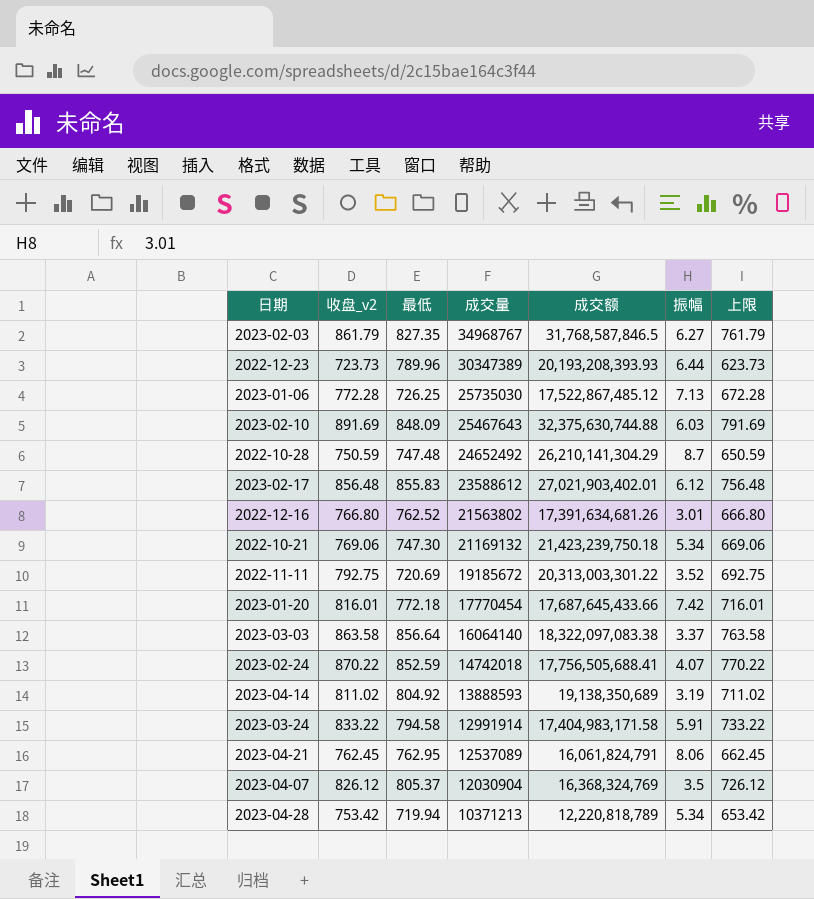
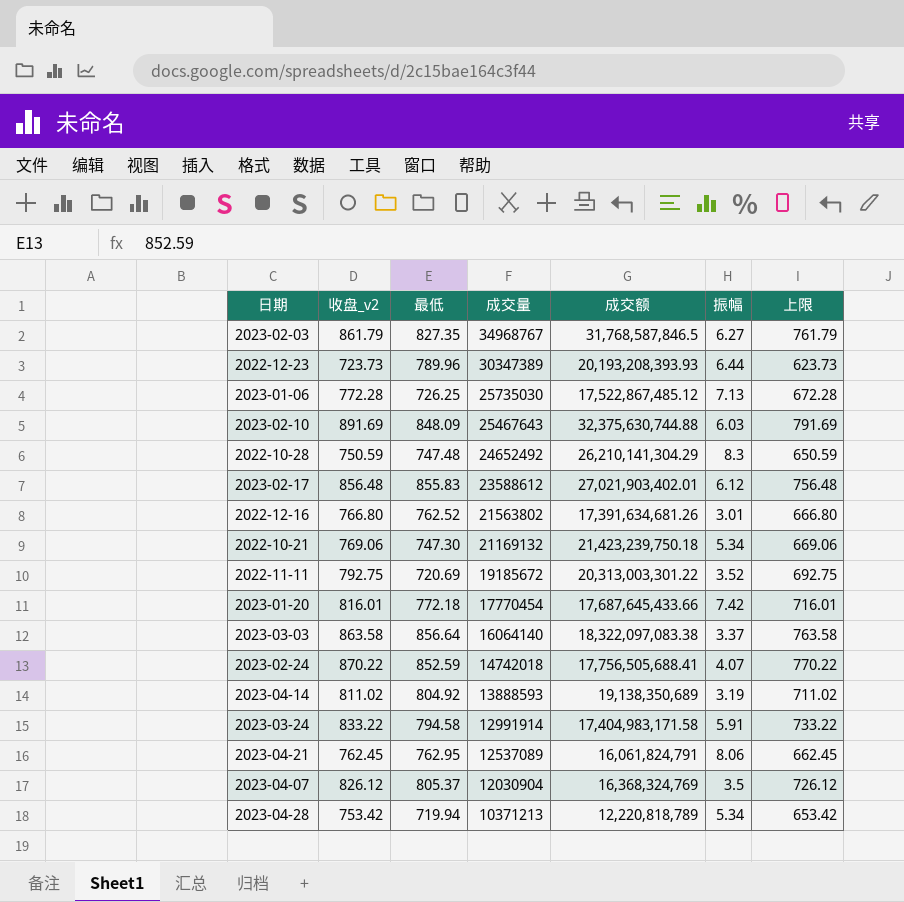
2022-10-28 | 振幅: 8.7 -> 8.3

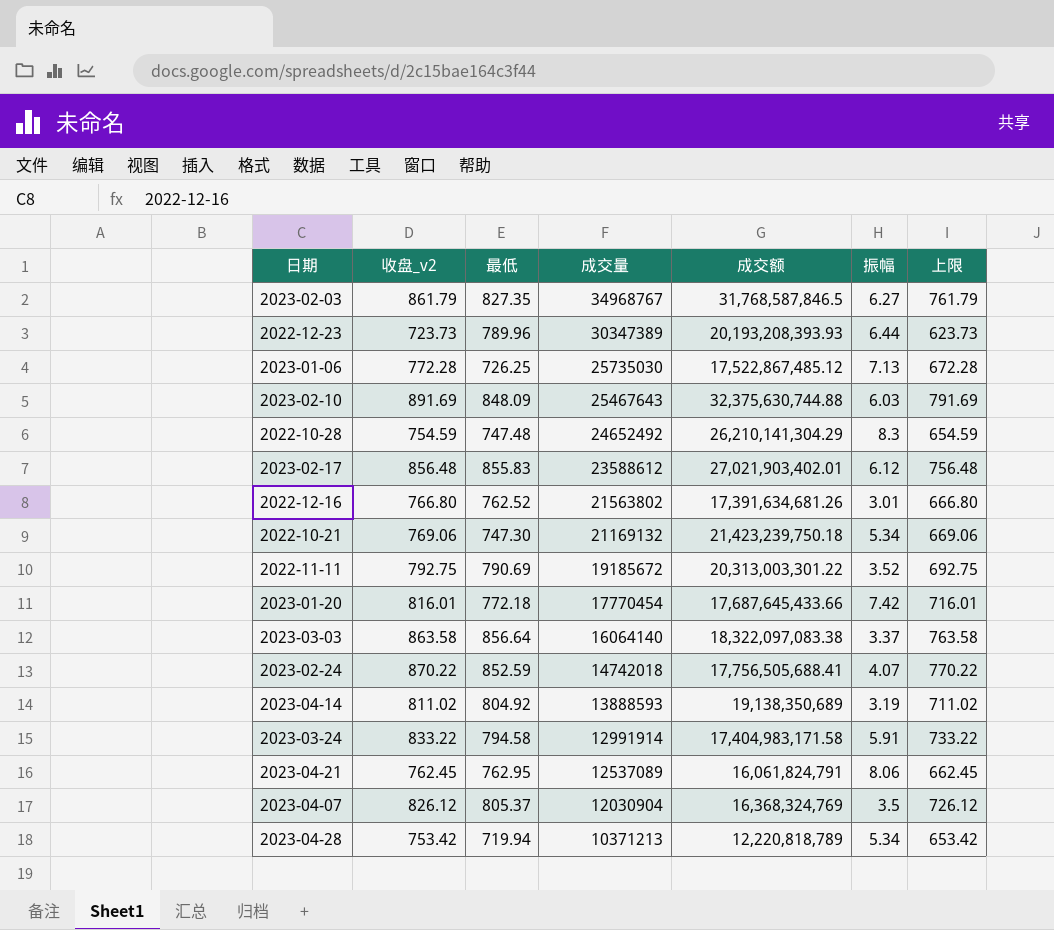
2022-10-28 | 收盘_v2: 750.59 -> 754.59
2022-10-28 | 上限: 650.59 -> 654.59
2022-11-11 | 最低: 720.69 -> 790.69

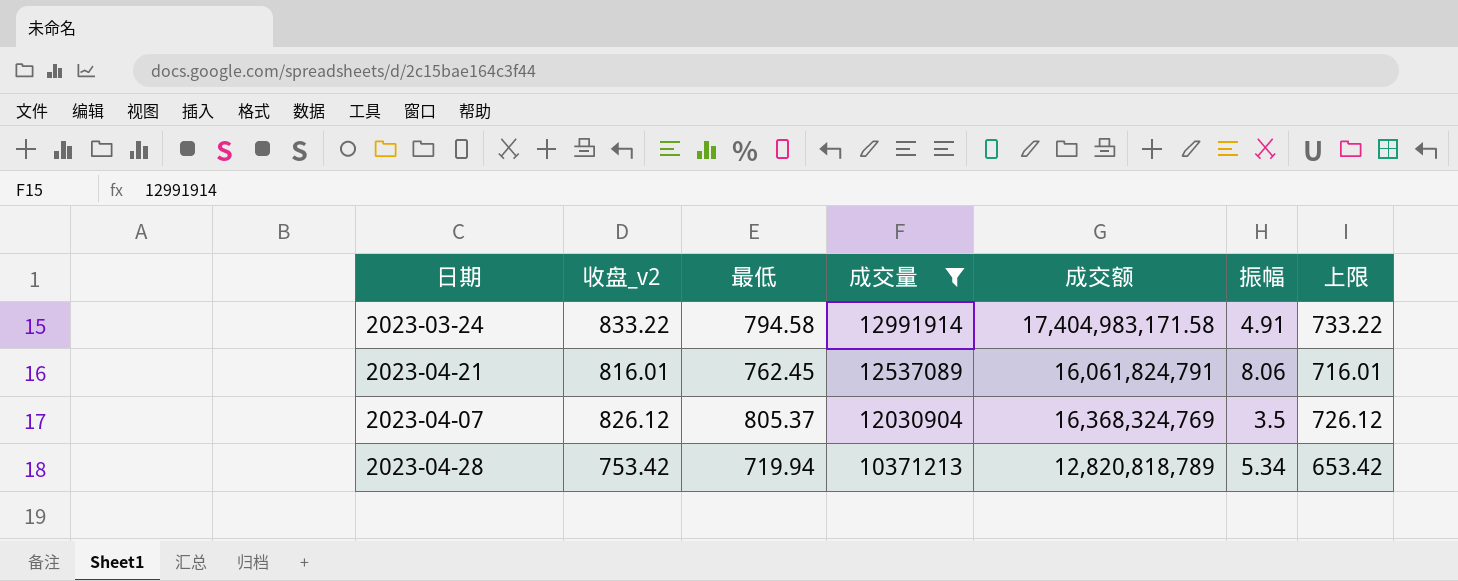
filter: none -> 成交量 <= 12991914
2023-03-24 | 振幅: 5.91 -> 4.91
2023-04-21 | 收盘_v2: 762.45 -> 816.01
2023-04-21 | 最低: 762.95 -> 762.45
2023-04-21 | 上限: 662.45 -> 716.01
2023-04-28 | 成交额: 12,220,818,789 -> 12,820,818,789

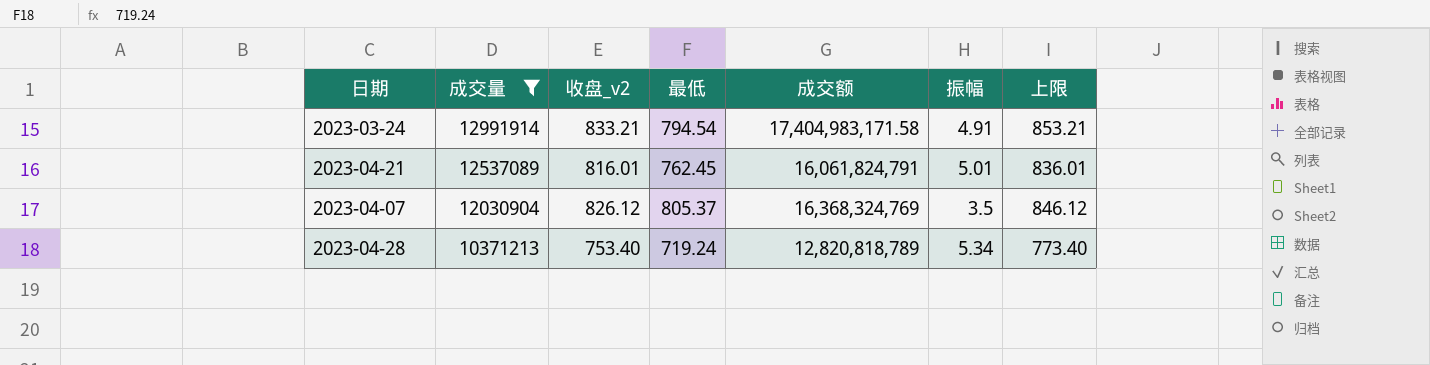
column 成交量 | position: 4 -> 2
column 上限 | formula: [收盘_v2] - 100 -> [收盘_v2] + 20
2023-03-24 | 收盘_v2: 833.22 -> 833.21
2023-03-24 | 最低: 794.58 -> 794.54
2023-04-21 | 振幅: 8.06 -> 5.01
2023-04-28 | 收盘_v2: 753.42 -> 753.40
2023-04-28 | 最低: 719.94 -> 719.24

